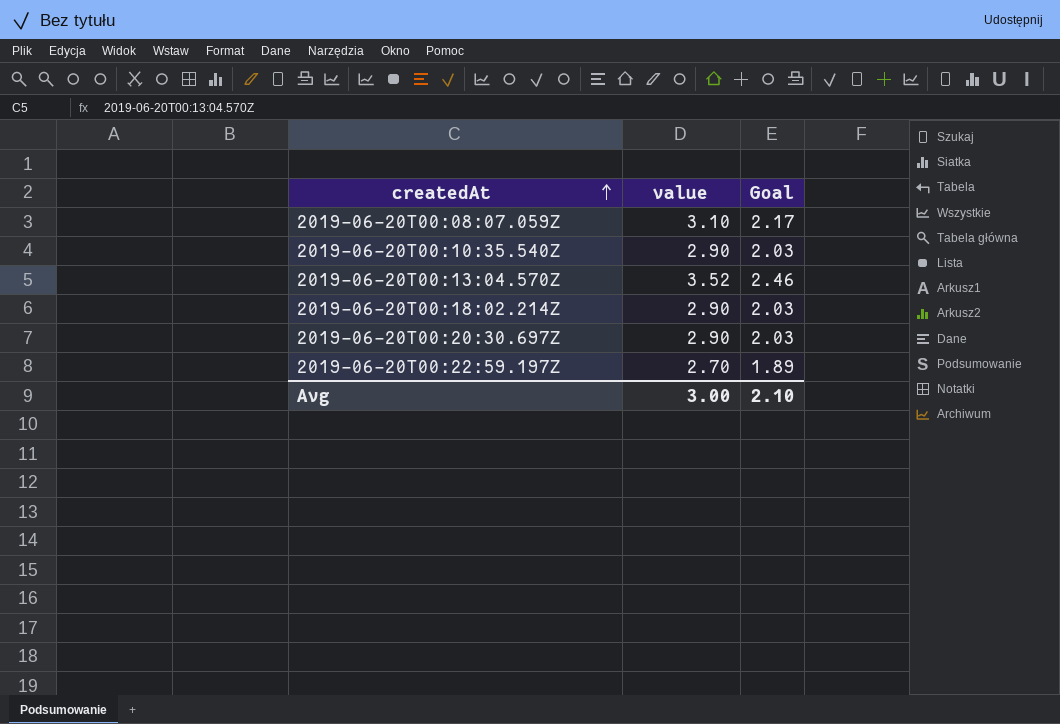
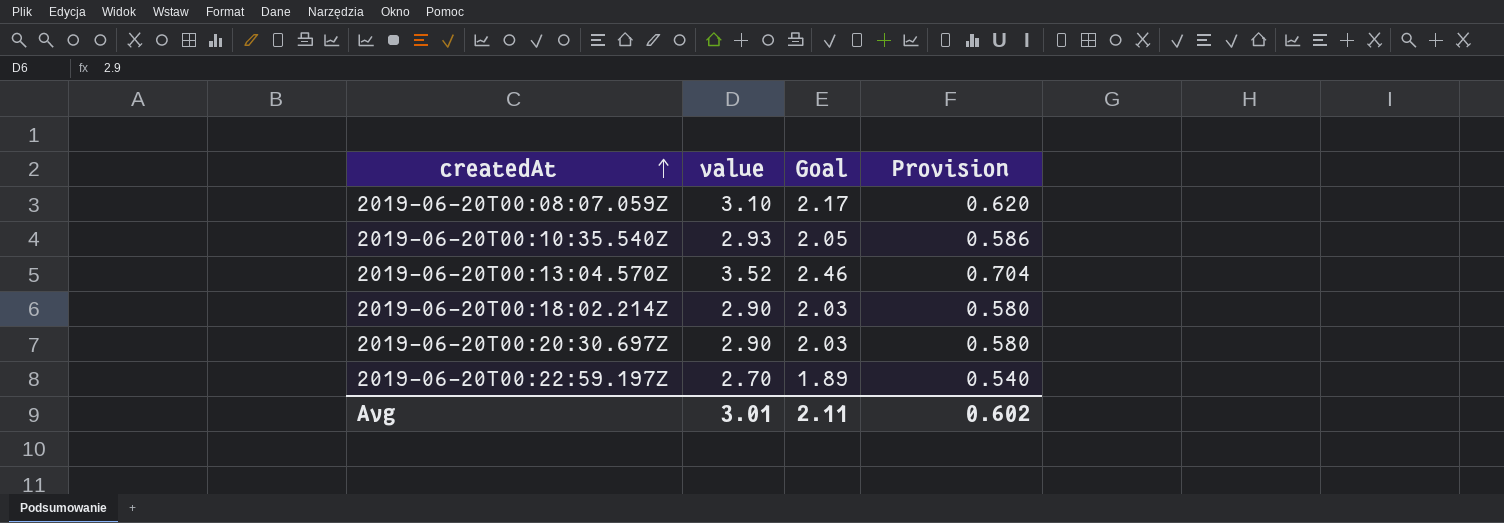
column Provision | formula: none -> [value] * 0.2
2019-06-20T00:10:35.540Z | value: 2.90 -> 2.93
2019-06-20T00:10:35.540Z | Goal: 2.03 -> 2.05
Avg | value: 3.00 -> 3.01
Avg | Goal: 2.10 -> 2.11

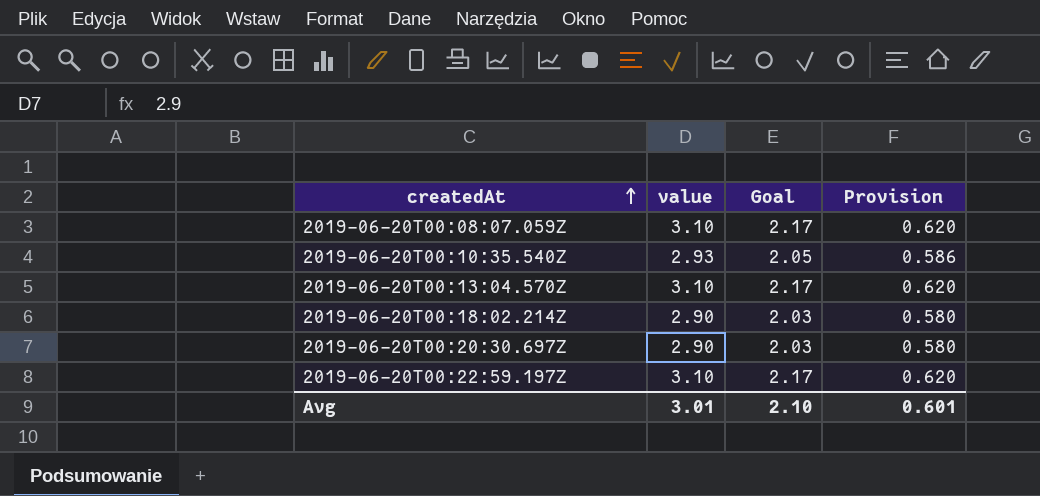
2019-06-20T00:13:04.570Z | value: 3.52 -> 3.10
2019-06-20T00:13:04.570Z | Goal: 2.46 -> 2.17
2019-06-20T00:13:04.570Z | Provision: 0.704 -> 0.620
2019-06-20T00:22:59.197Z | value: 2.70 -> 3.10
2019-06-20T00:22:59.197Z | Goal: 1.89 -> 2.17
2019-06-20T00:22:59.197Z | Provision: 0.540 -> 0.620
Avg | Goal: 2.11 -> 2.10
Avg | Provision: 0.602 -> 0.601

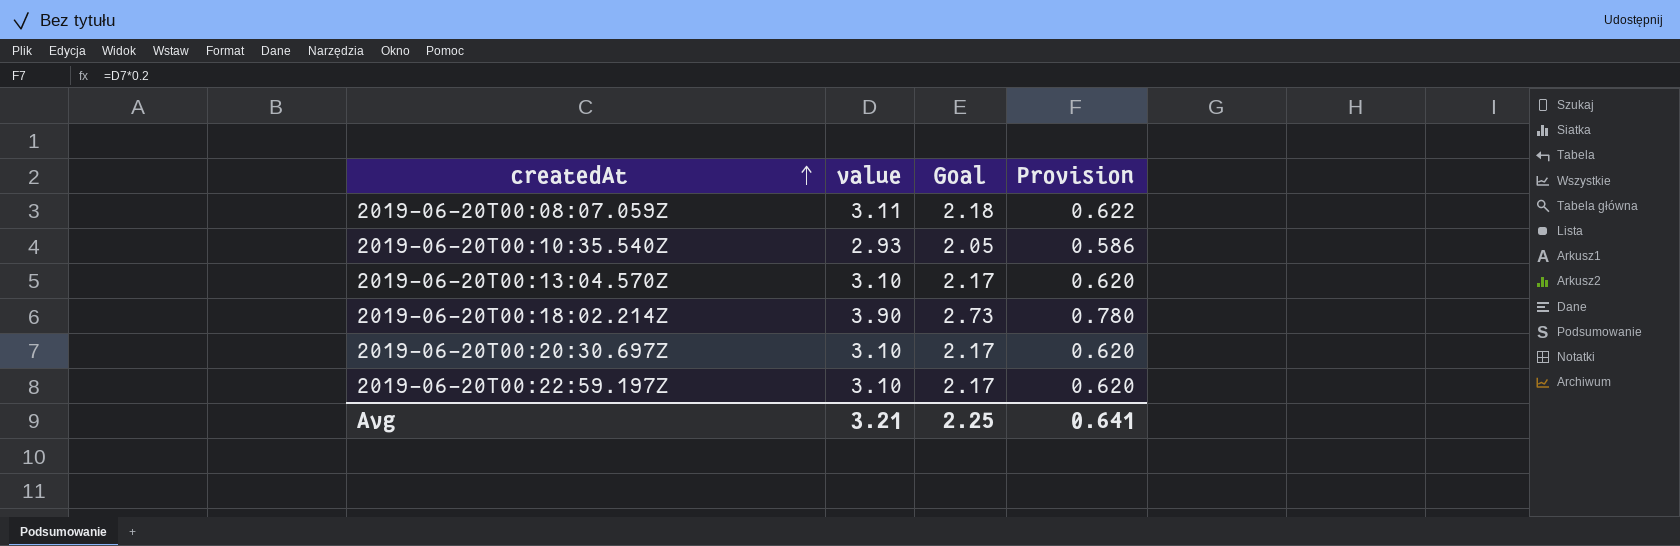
2019-06-20T00:08:07.059Z | value: 3.10 -> 3.11
2019-06-20T00:08:07.059Z | Goal: 2.17 -> 2.18
2019-06-20T00:08:07.059Z | Provision: 0.620 -> 0.622
2019-06-20T00:18:02.214Z | value: 2.90 -> 3.90
2019-06-20T00:18:02.214Z | Goal: 2.03 -> 2.73
2019-06-20T00:18:02.214Z | Provision: 0.580 -> 0.780
2019-06-20T00:20:30.697Z | value: 2.90 -> 3.10
2019-06-20T00:20:30.697Z | Goal: 2.03 -> 2.17
2019-06-20T00:20:30.697Z | Provision: 0.580 -> 0.620
Avg | value: 3.01 -> 3.21
Avg | Goal: 2.10 -> 2.25
Avg | Provision: 0.601 -> 0.641

